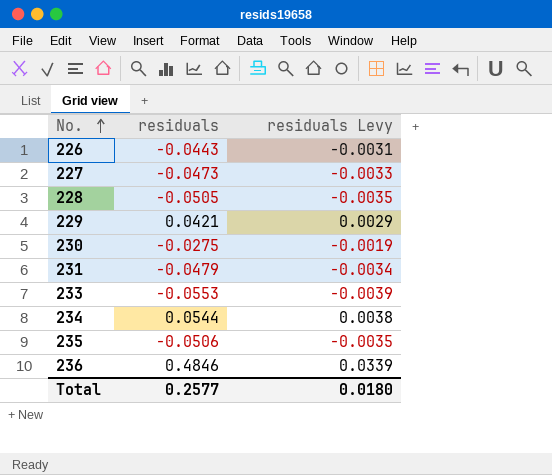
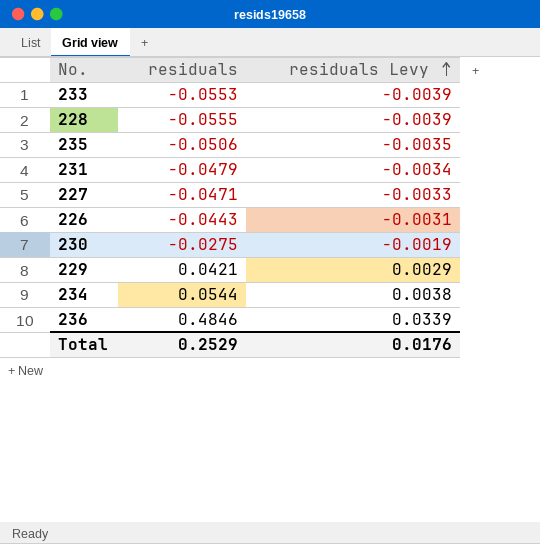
row order: No. ascending -> residuals Levy ascending
228 | residuals: -0.0505 -> -0.0555
228 | residuals Levy: -0.0035 -> -0.0039
227 | residuals: -0.0473 -> -0.0471
Total | residuals: 0.2577 -> 0.2529
Total | residuals Levy: 0.0180 -> 0.0176

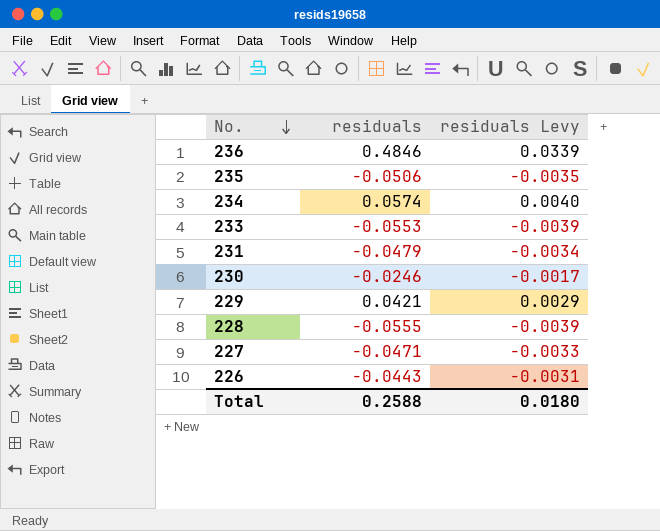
row order: residuals Levy ascending -> No. descending
234 | residuals: 0.0544 -> 0.0574
234 | residuals Levy: 0.0038 -> 0.0040
230 | residuals: -0.0275 -> -0.0246
230 | residuals Levy: -0.0019 -> -0.0017
Total | residuals: 0.2529 -> 0.2588
Total | residuals Levy: 0.0176 -> 0.0180

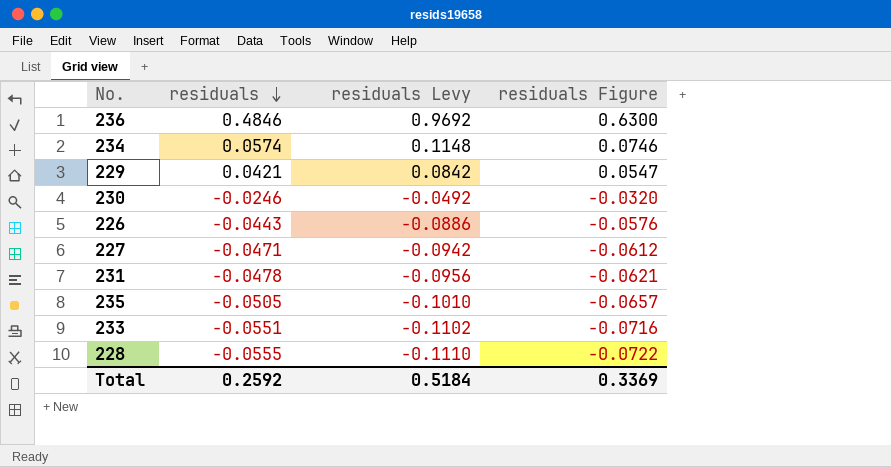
row order: No. descending -> residuals descending
column residuals Levy | formula: [residuals] * 0.07 -> [residuals] * 2
column residuals Figure | formula: none -> [residuals] * 1.3
231 | residuals: -0.0479 -> -0.0478
235 | residuals: -0.0506 -> -0.0505
233 | residuals: -0.0553 -> -0.0551
Total | residuals: 0.2588 -> 0.2592
Total | residuals Levy: 0.0180 -> 0.5184

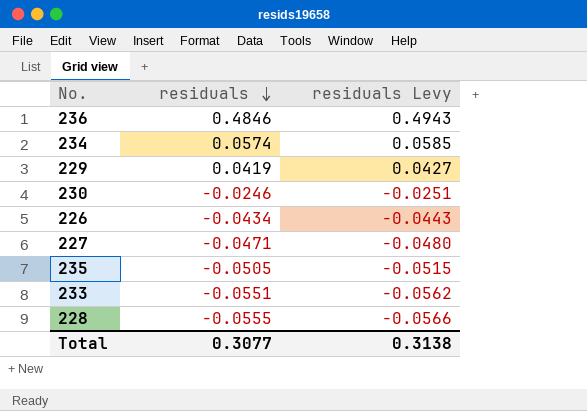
column residuals Figure | formula: [residuals] * 1.3 -> none
column residuals Levy | formula: [residuals] * 2 -> [residuals] * 1.02
row 231: -0.0478 | -0.0956 | -0.0621 -> none
229 | residuals: 0.0421 -> 0.0419
226 | residuals: -0.0443 -> -0.0434
Total | residuals: 0.2592 -> 0.3077
Total | residuals Levy: 0.5184 -> 0.3138

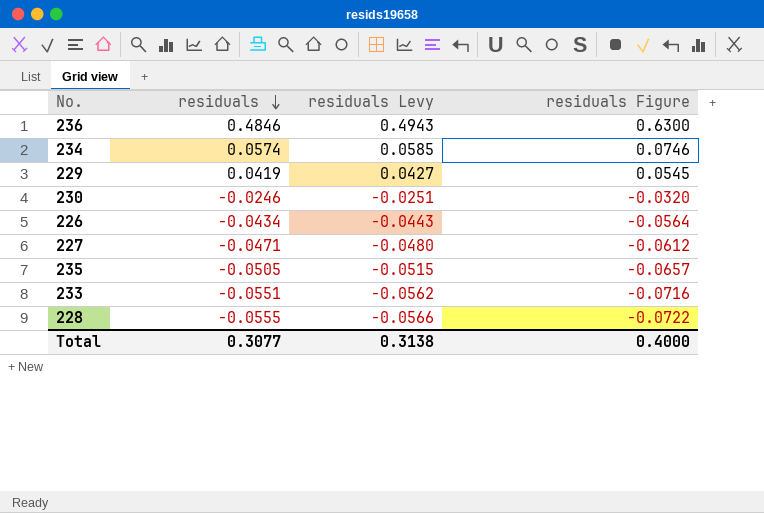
column residuals Figure | formula: none -> [residuals] * 1.3

